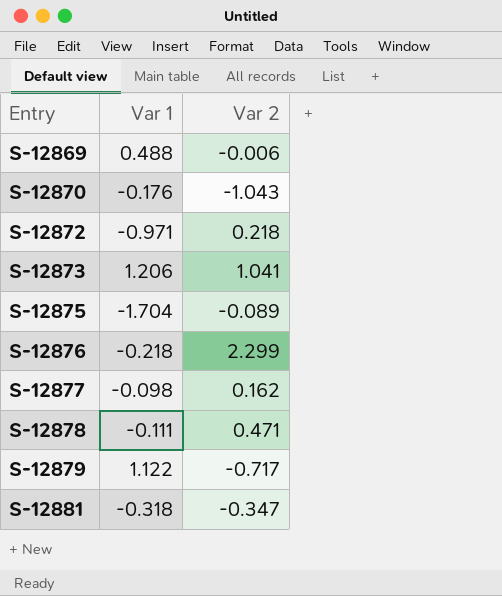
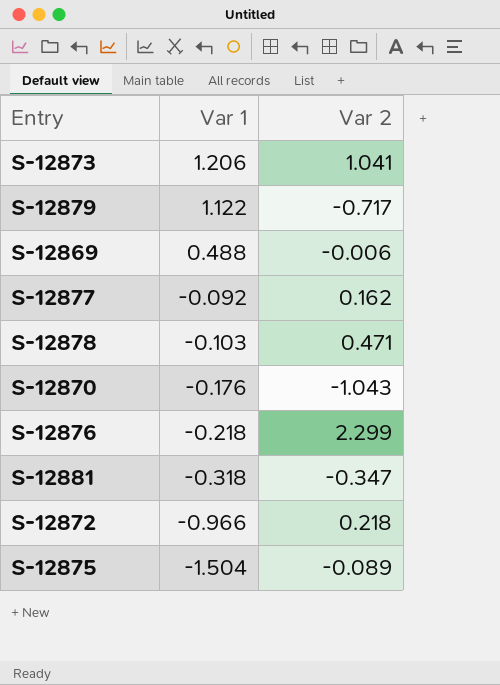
row order: Entry ascending -> Var 1 descending
S-12877 | Var 1: -0.098 -> -0.092
S-12878 | Var 1: -0.111 -> -0.103
S-12872 | Var 1: -0.971 -> -0.966
S-12875 | Var 1: -1.704 -> -1.504

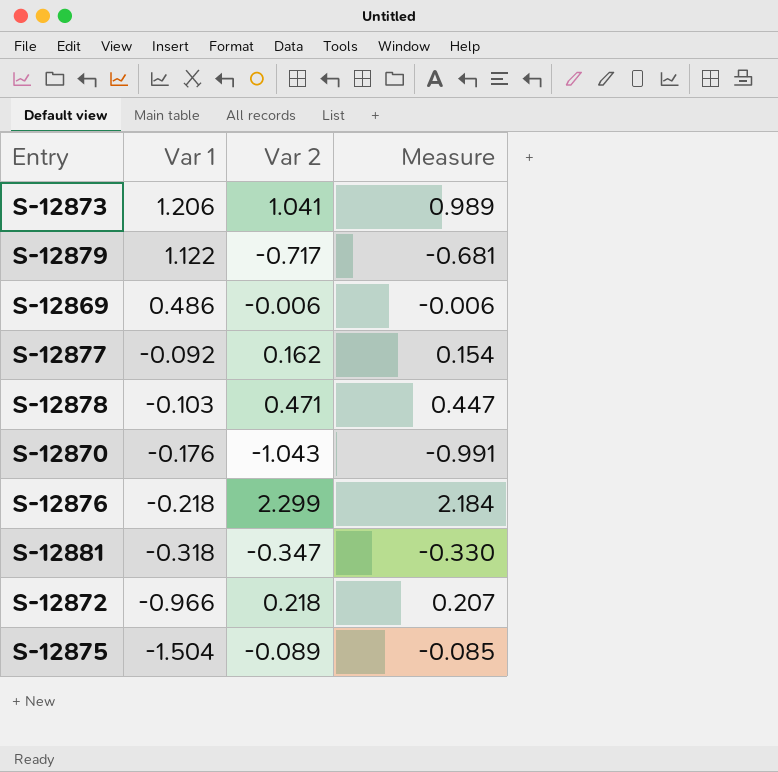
column Measure | formula: none -> [Var 2] * 0.95
S-12869 | Var 1: 0.488 -> 0.486

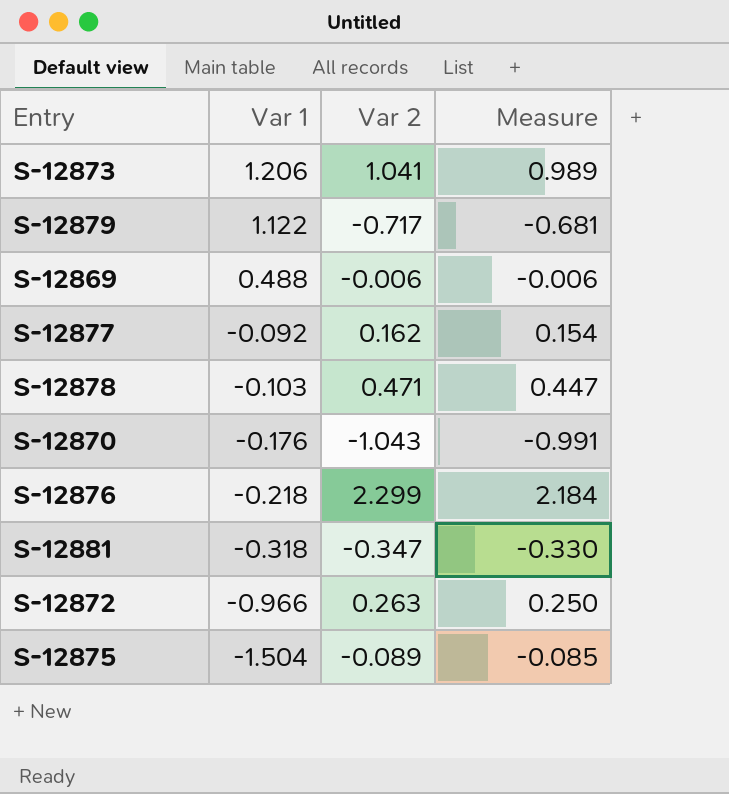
S-12869 | Var 1: 0.486 -> 0.488
S-12872 | Var 2: 0.218 -> 0.263
S-12872 | Measure: 0.207 -> 0.250

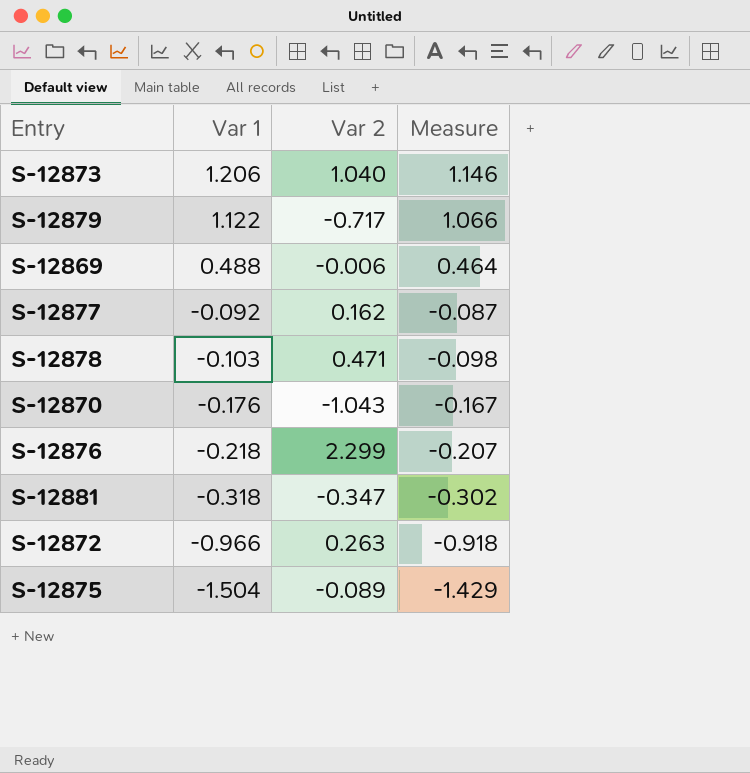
column Measure | formula: [Var 2] * 0.95 -> [Var 1] * 0.95
S-12873 | Var 2: 1.041 -> 1.040

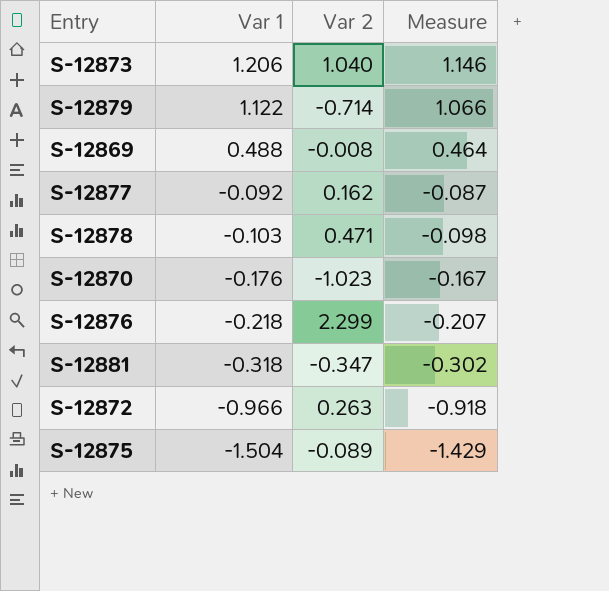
S-12879 | Var 2: -0.717 -> -0.714
S-12869 | Var 2: -0.006 -> -0.008
S-12870 | Var 2: -1.043 -> -1.023

